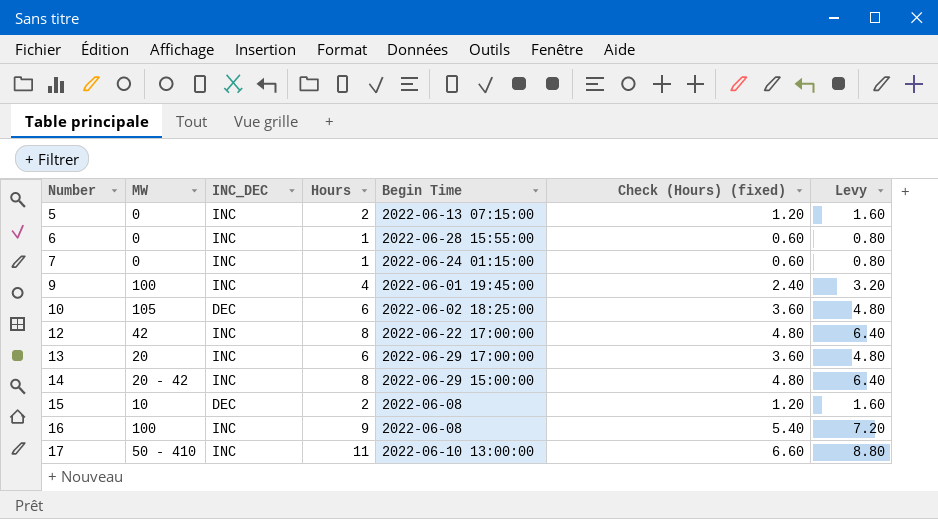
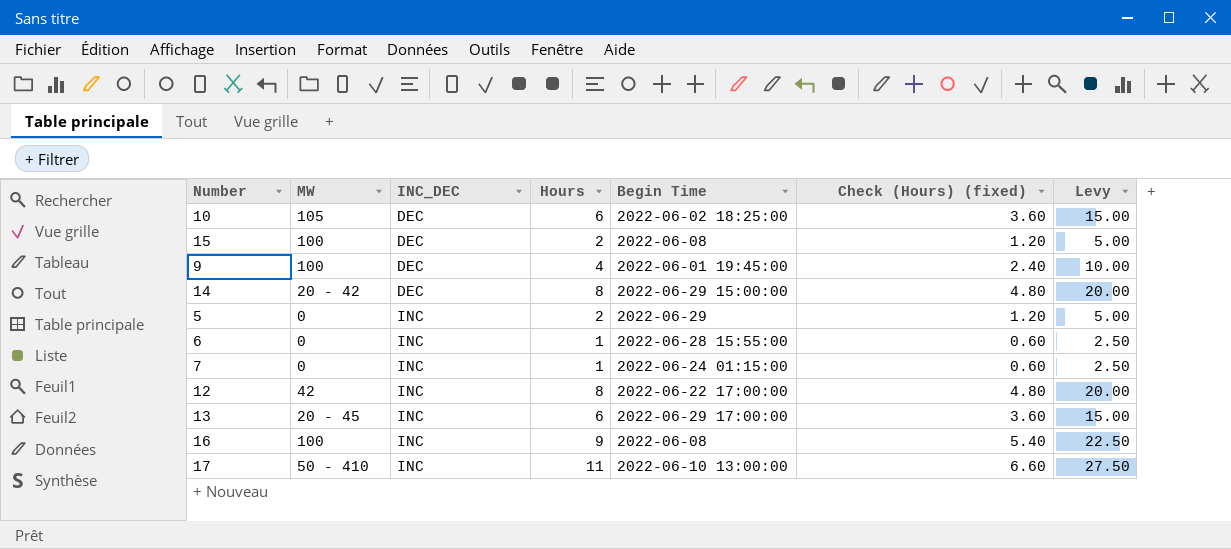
row order: Number ascending -> INC_DEC ascending
column Levy | formula: [Hours] * 0.8 -> [Hours] * 2.5
15 | MW: 10 -> 100
9 | INC_DEC: INC -> DEC
14 | INC_DEC: INC -> DEC
5 | Begin Time: 2022-06-13 07:15:00 -> 2022-06-29
13 | MW: 20 -> 20 - 45

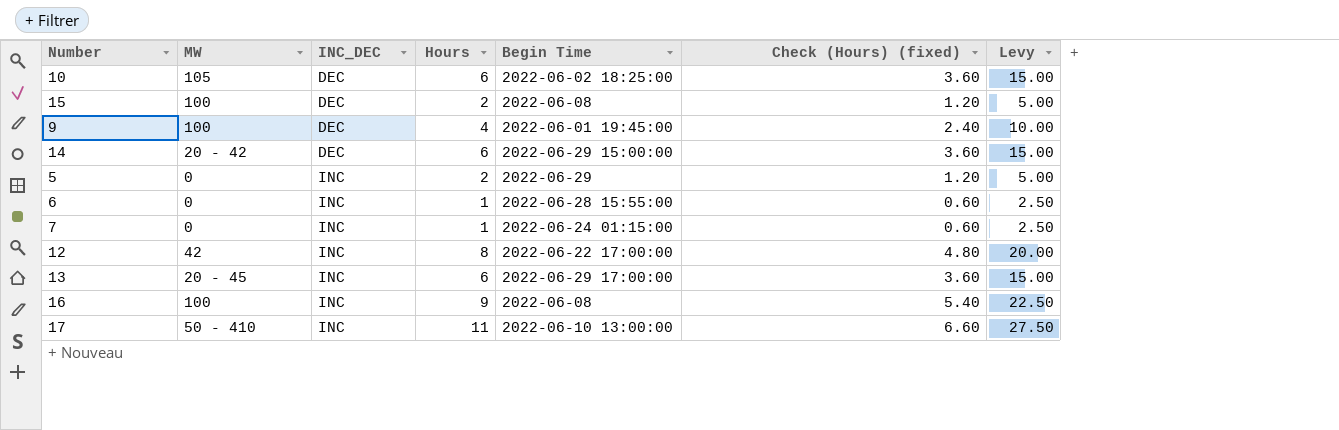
14 | Hours: 8 -> 6
14 | Check (Hours) (fixed): 4.80 -> 3.60
14 | Levy: 20.00 -> 15.00

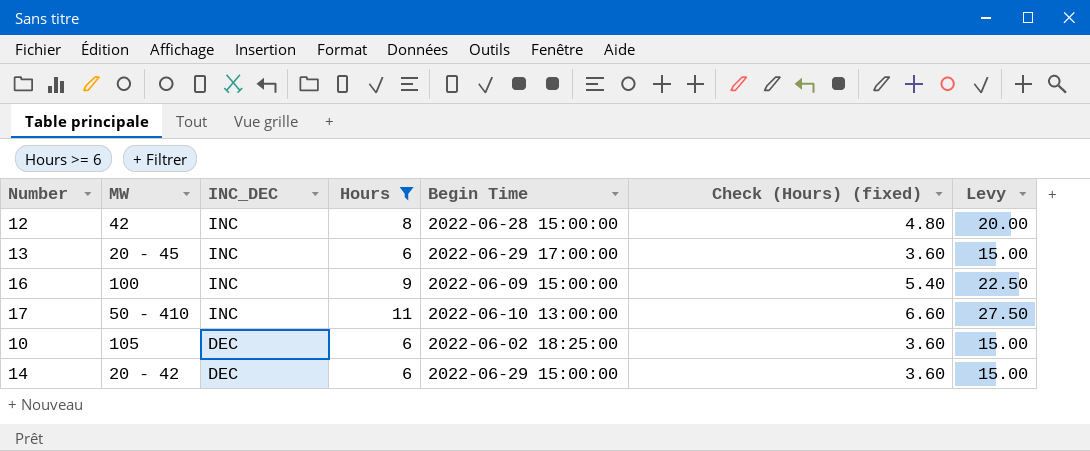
filter: none -> Hours >= 6
row order: INC_DEC ascending -> INC_DEC descending
12 | Begin Time: 2022-06-22 17:00:00 -> 2022-06-28 15:00:00
16 | Begin Time: 2022-06-08 -> 2022-06-09 15:00:00

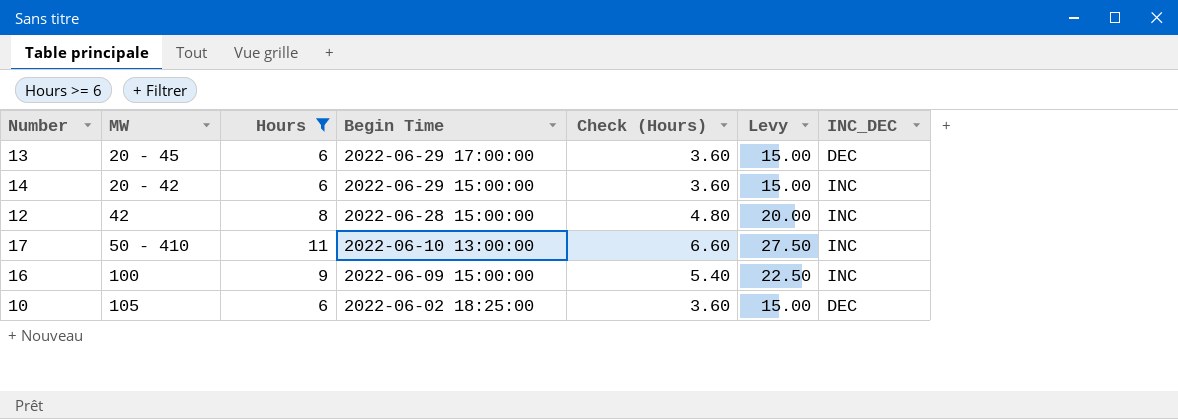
row order: INC_DEC descending -> Begin Time descending
column name: Check (Hours) (fixed) -> Check (Hours)
column INC_DEC | position: 3 -> 7
13 | INC_DEC: INC -> DEC
14 | INC_DEC: DEC -> INC

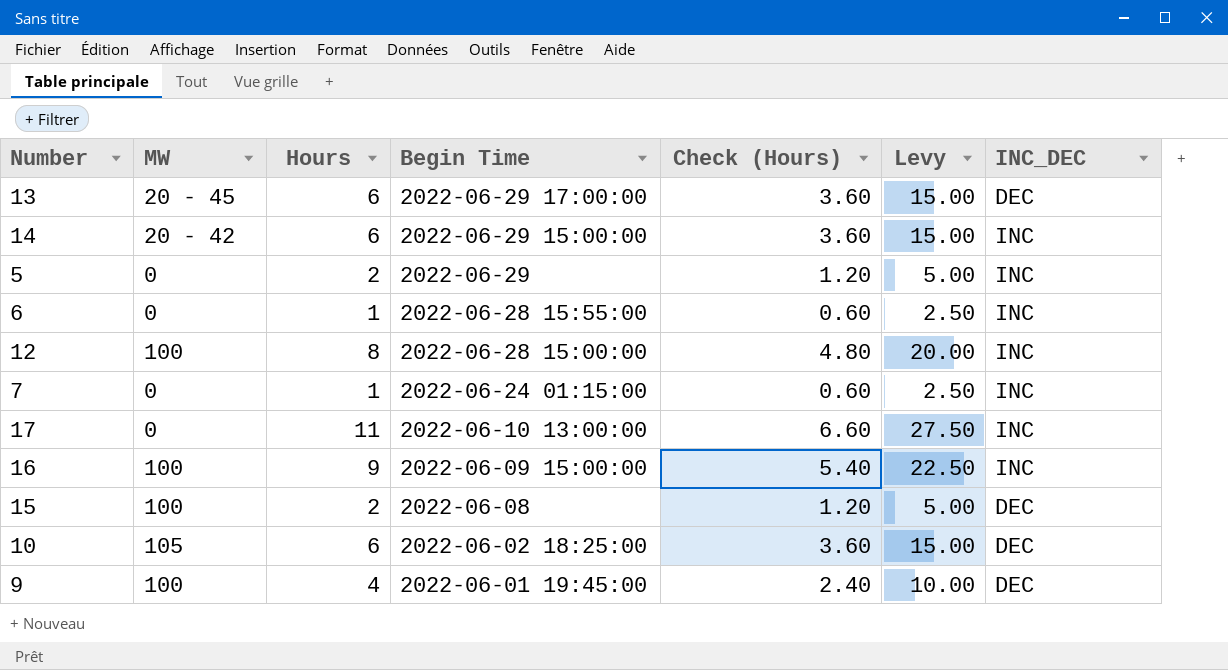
filter: Hours >= 6 -> none
12 | MW: 42 -> 100
17 | MW: 50 - 410 -> 0

